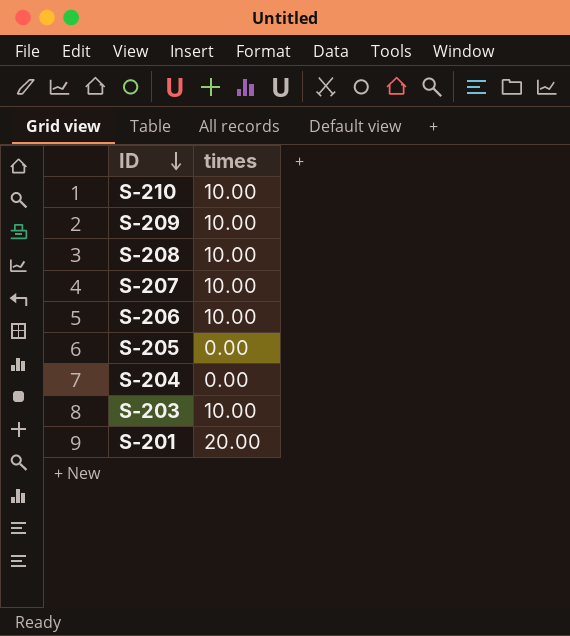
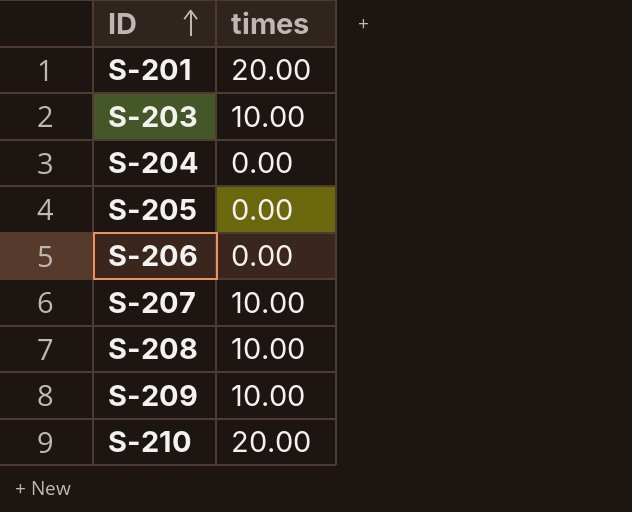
row order: ID descending -> ID ascending
S-206 | times: 10.00 -> 0.00
S-210 | times: 10.00 -> 20.00

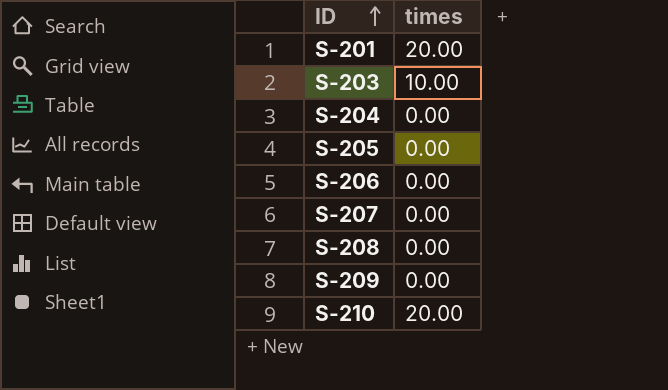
S-207 | times: 10.00 -> 0.00
S-208 | times: 10.00 -> 0.00
S-209 | times: 10.00 -> 0.00

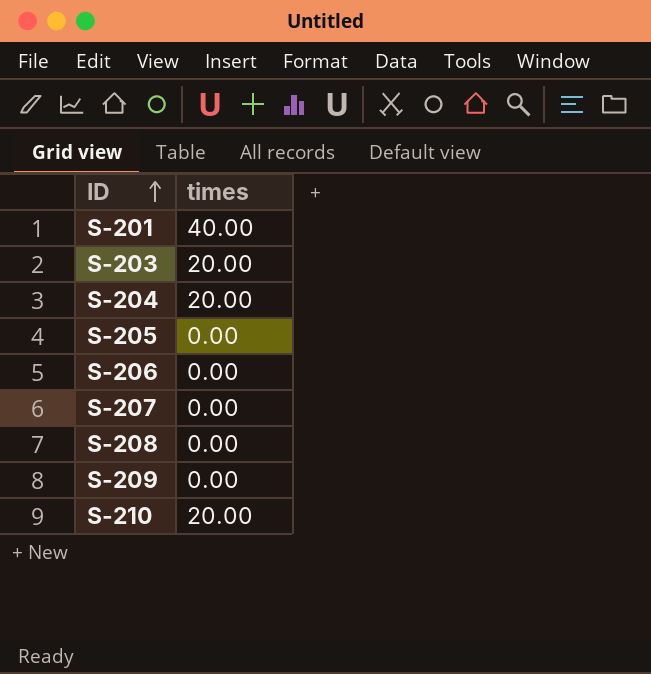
S-201 | times: 20.00 -> 40.00
S-203 | times: 10.00 -> 20.00
S-204 | times: 0.00 -> 20.00

